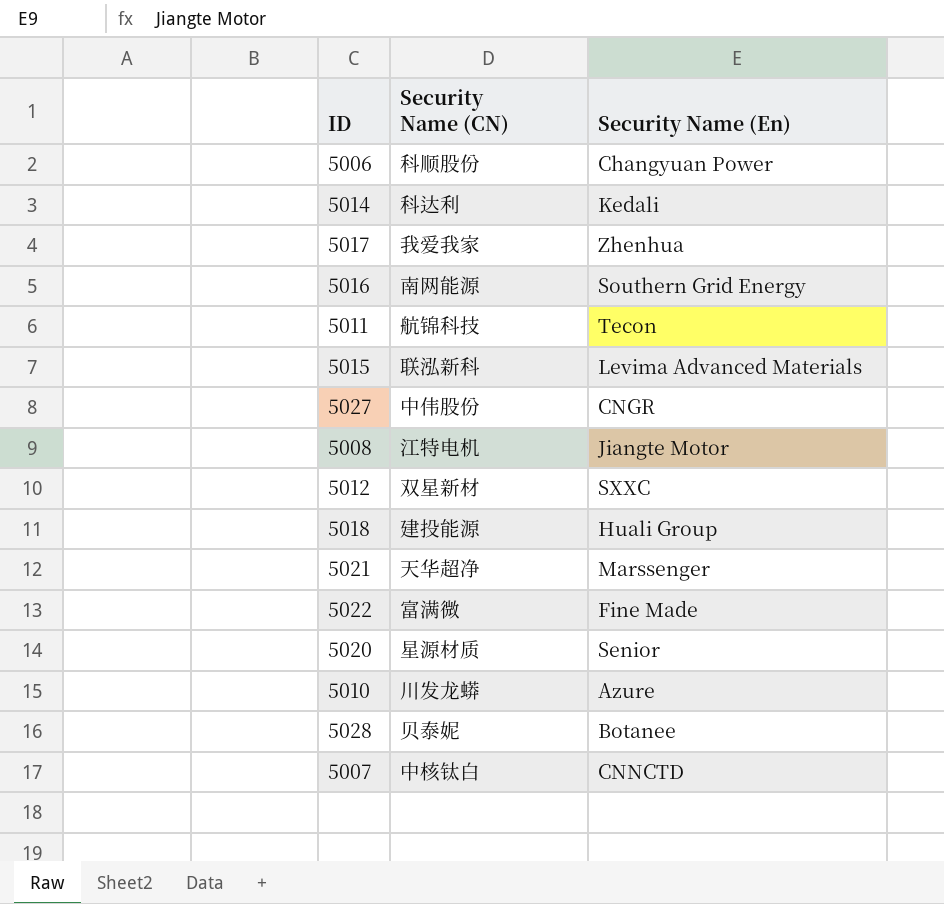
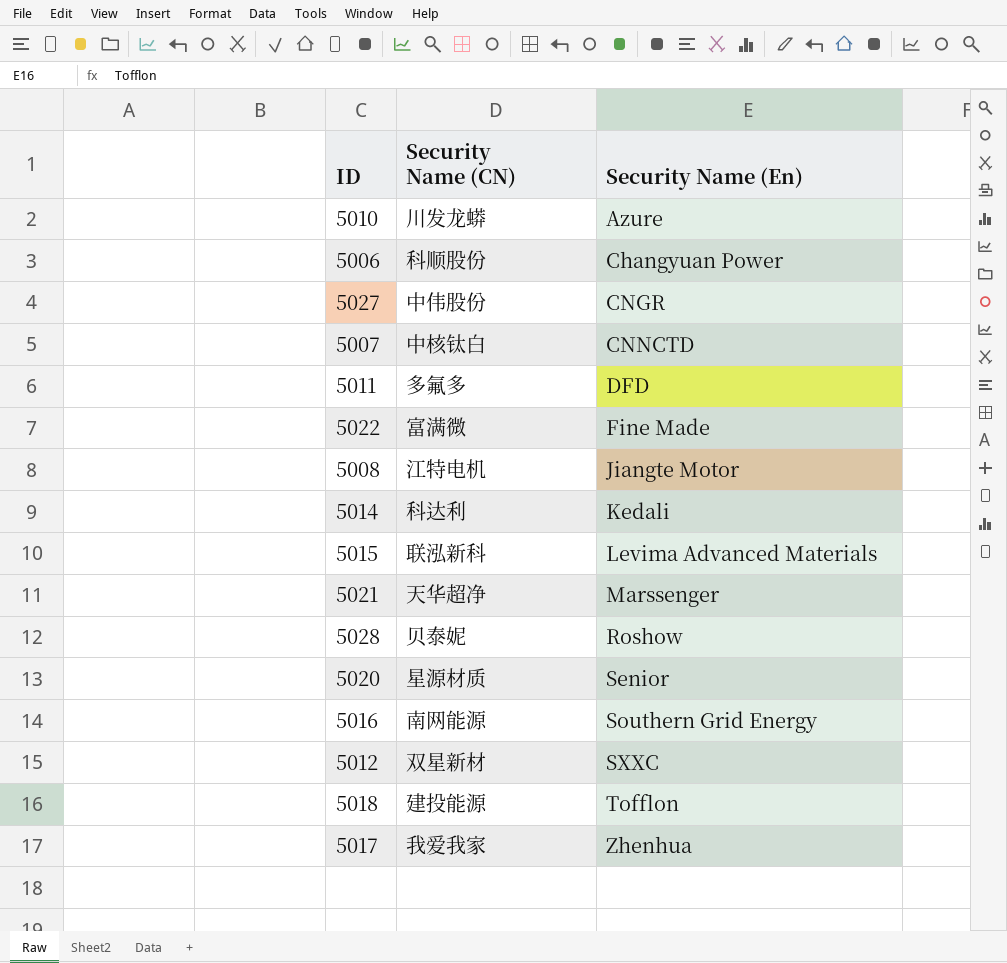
row order: none -> Security Name (En) ascending
5011 | Security Name (CN): 航锦科技 -> 多氟多
5011 | Security Name (En): Tecon -> DFD
5028 | Security Name (En): Botanee -> Roshow
5018 | Security Name (En): Huali Group -> Tofflon

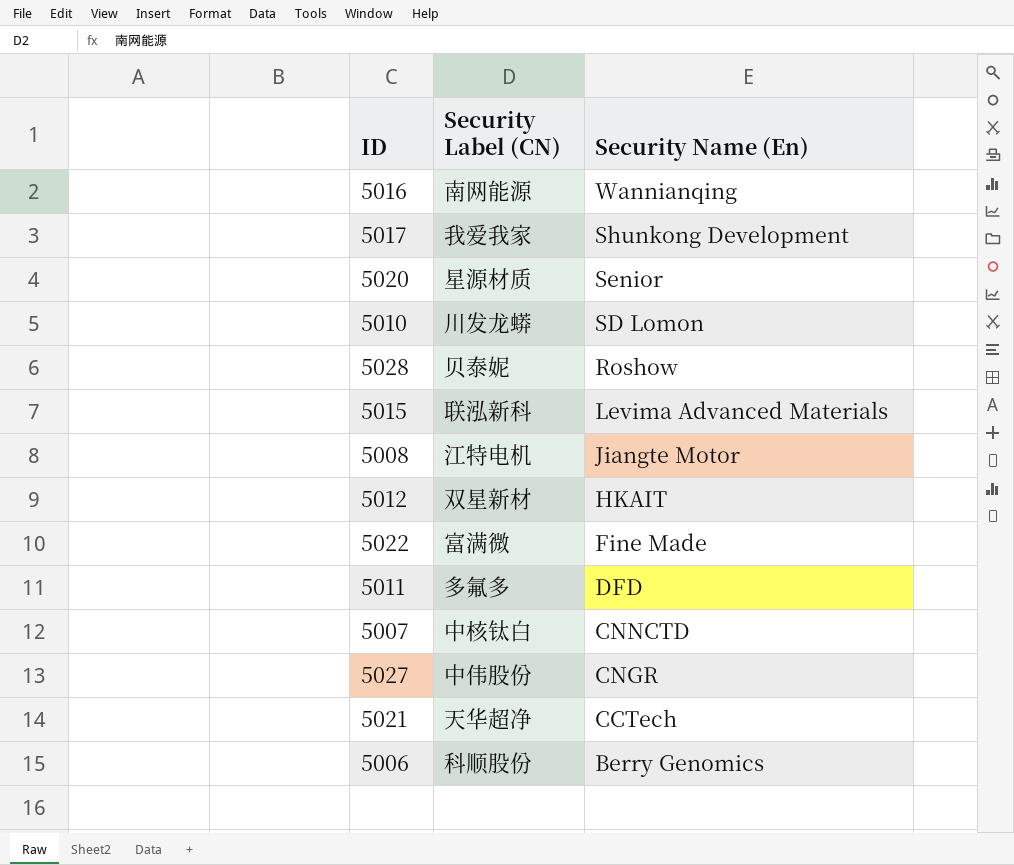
row order: Security Name (En) ascending -> Security Name (En) descending
column name: Security Name (CN) -> Security Label (CN)
row 5014: 科达利 | Kedali -> none
row 5018: 建投能源 | Tofflon -> none
5016 | Security Name (En): Southern Grid Energy -> Wannianqing
5017 | Security Name (En): Zhenhua -> Shunkong Development
5010 | Security Name (En): Azure -> SD Lomon
5012 | Security Name (En): SXXC -> HKAIT
5021 | Security Name (En): Marssenger -> CCTech
5006 | Security Name (En): Changyuan Power -> Berry Genomics

